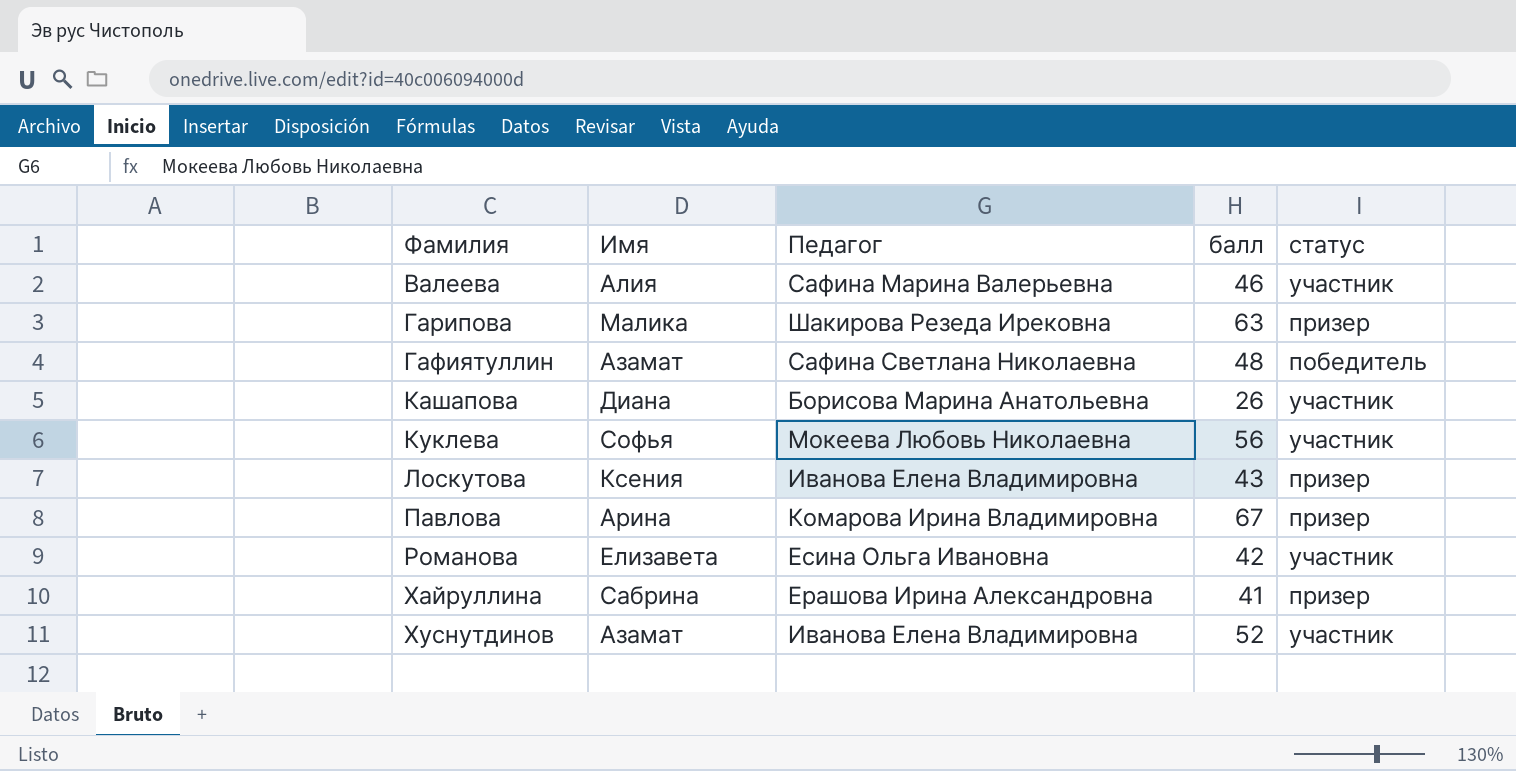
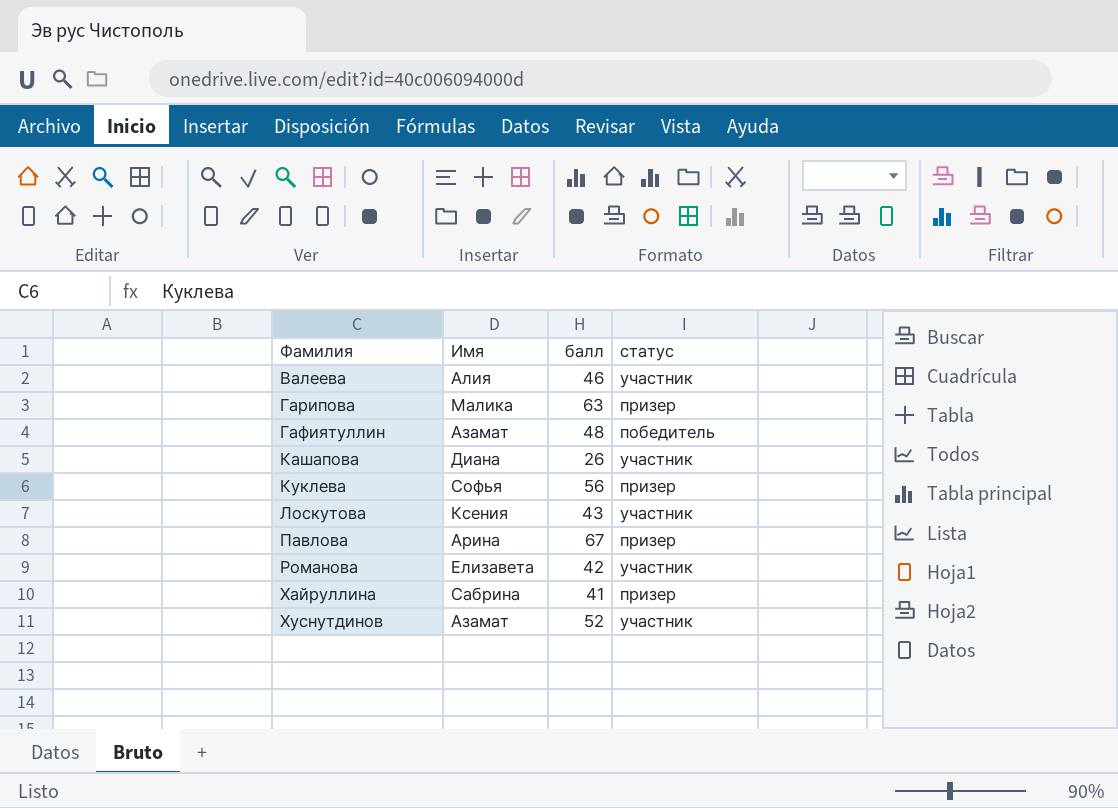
column Педагог | position: 3 -> none
Куклева | статус: участник -> призер
Лоскутова | статус: призер -> участник

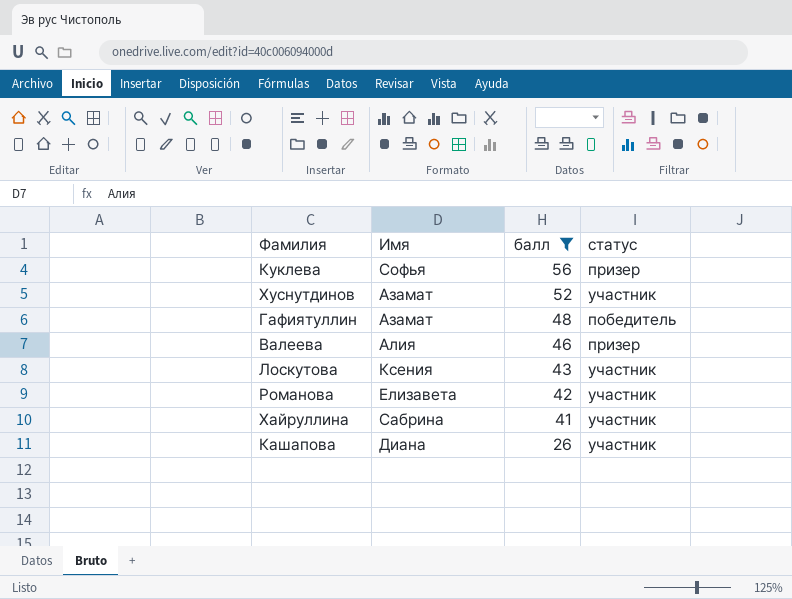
filter: none -> балл <= 56
row order: Фамилия ascending -> балл descending
Валеева | статус: участник -> призер
Хайруллина | статус: призер -> участник

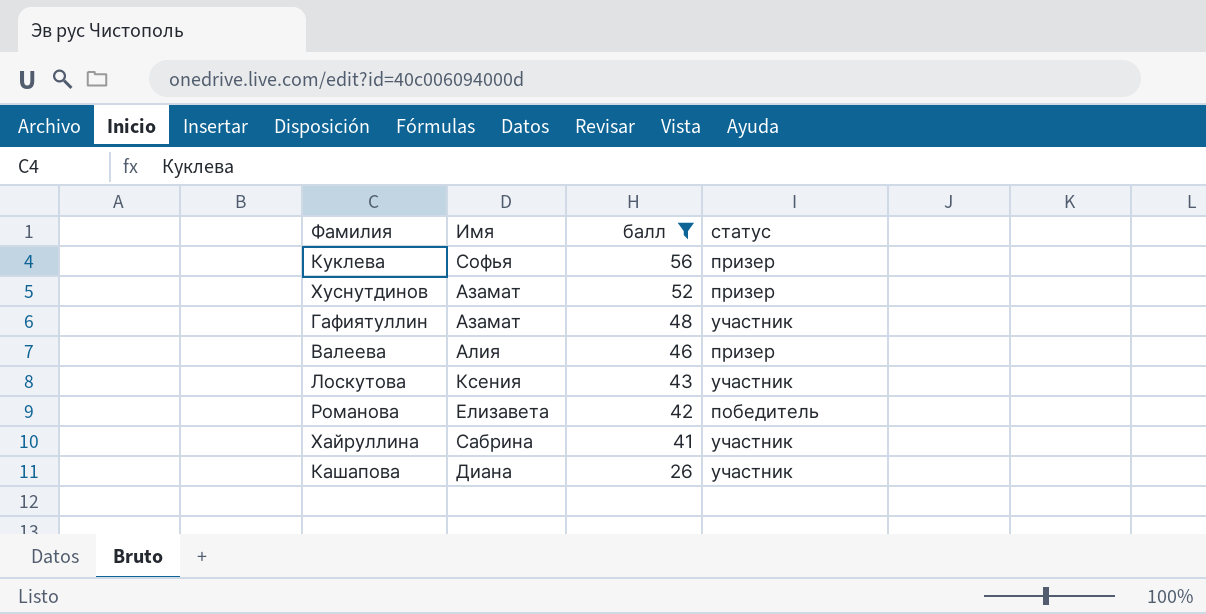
Хуснутдинов | статус: участник -> призер
Гафиятуллин | статус: победитель -> участник
Романова | статус: участник -> победитель

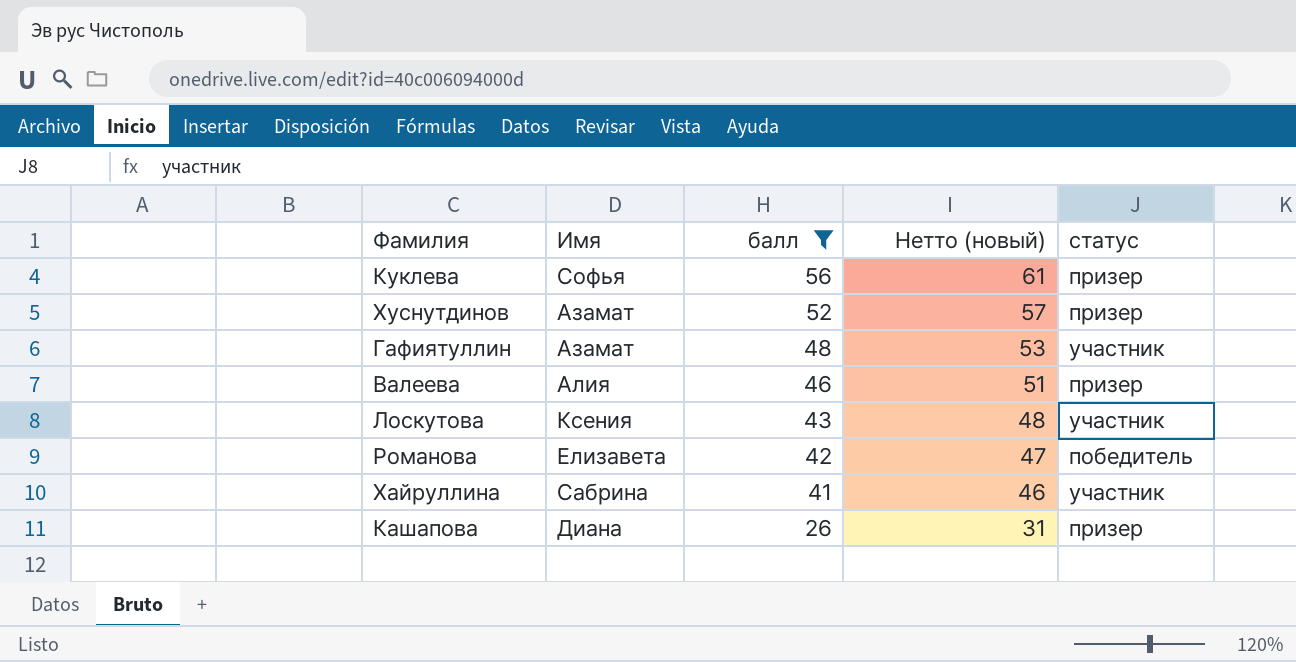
column Нетто (новый) | formula: none -> [балл] + 5
Кашапова | статус: участник -> призер

